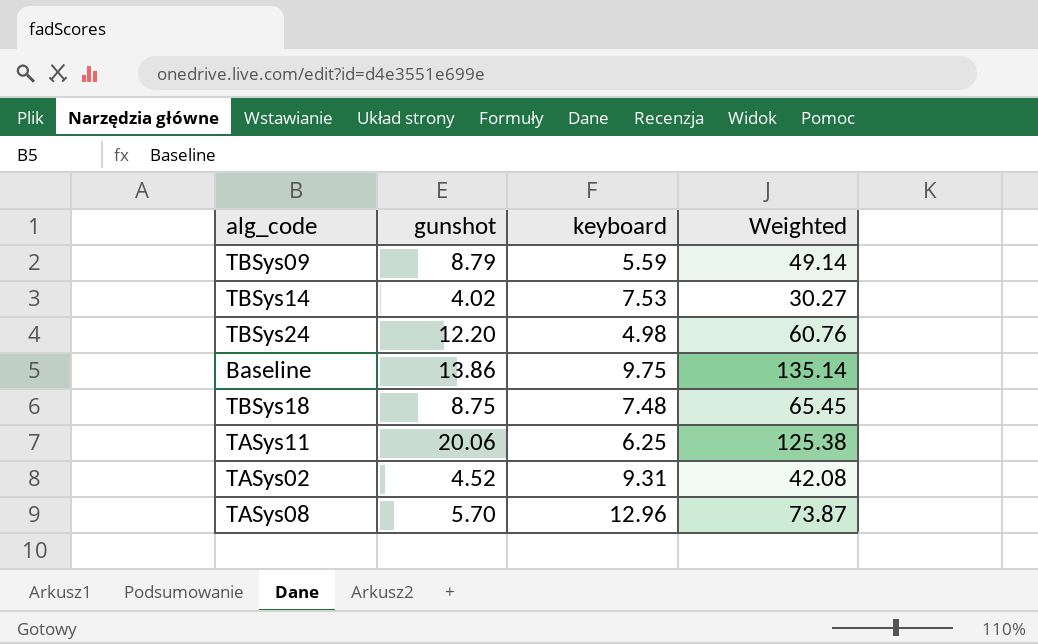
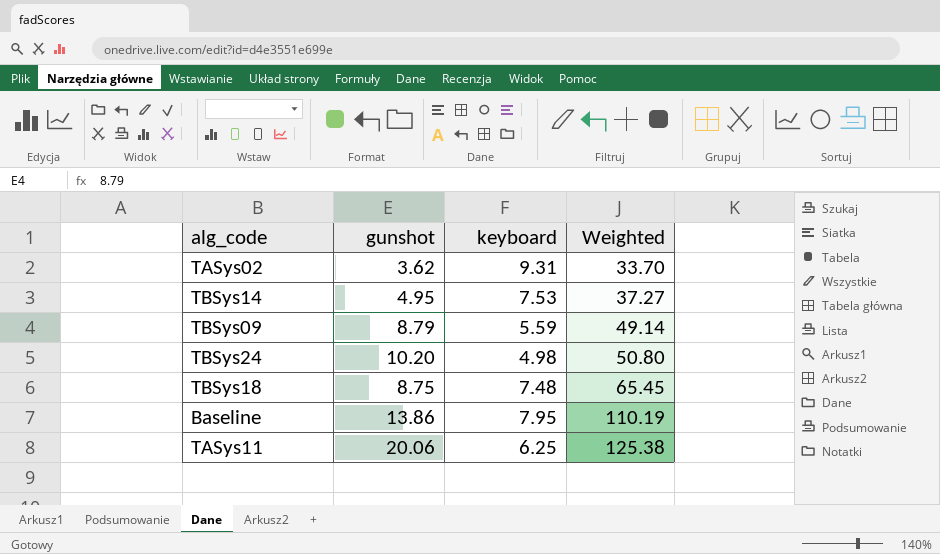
row order: none -> Weighted ascending
row TASys08: 5.70 | 12.96 | 73.87 -> none
TASys02 | gunshot: 4.52 -> 3.62
TASys02 | Weighted: 42.08 -> 33.70
TBSys14 | gunshot: 4.02 -> 4.95
TBSys14 | Weighted: 30.27 -> 37.27
TBSys24 | gunshot: 12.20 -> 10.20
TBSys24 | Weighted: 60.76 -> 50.80
Baseline | keyboard: 9.75 -> 7.95
Baseline | Weighted: 135.14 -> 110.19

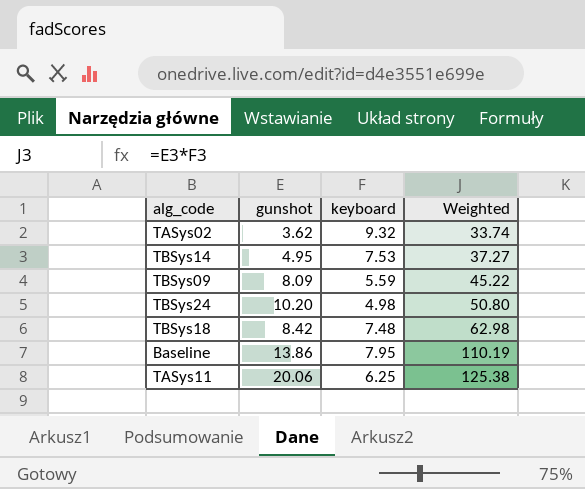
TASys02 | keyboard: 9.31 -> 9.32
TASys02 | Weighted: 33.70 -> 33.74
TBSys09 | gunshot: 8.79 -> 8.09
TBSys09 | Weighted: 49.14 -> 45.22
TBSys18 | gunshot: 8.75 -> 8.42
TBSys18 | Weighted: 65.45 -> 62.98

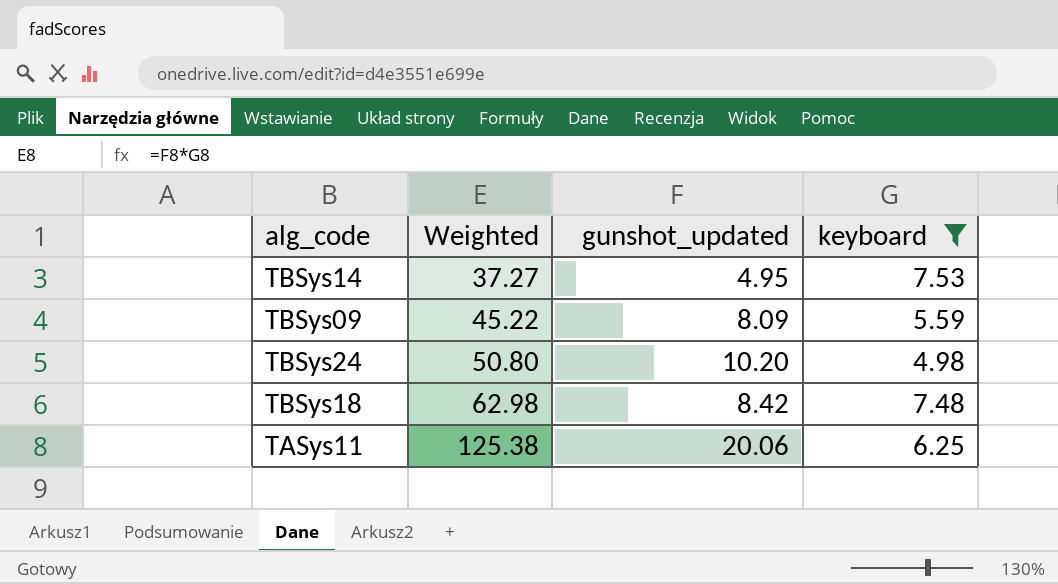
filter: none -> keyboard <= 7.53
column Weighted | position: 4 -> 2
column name: gunshot -> gunshot_updated

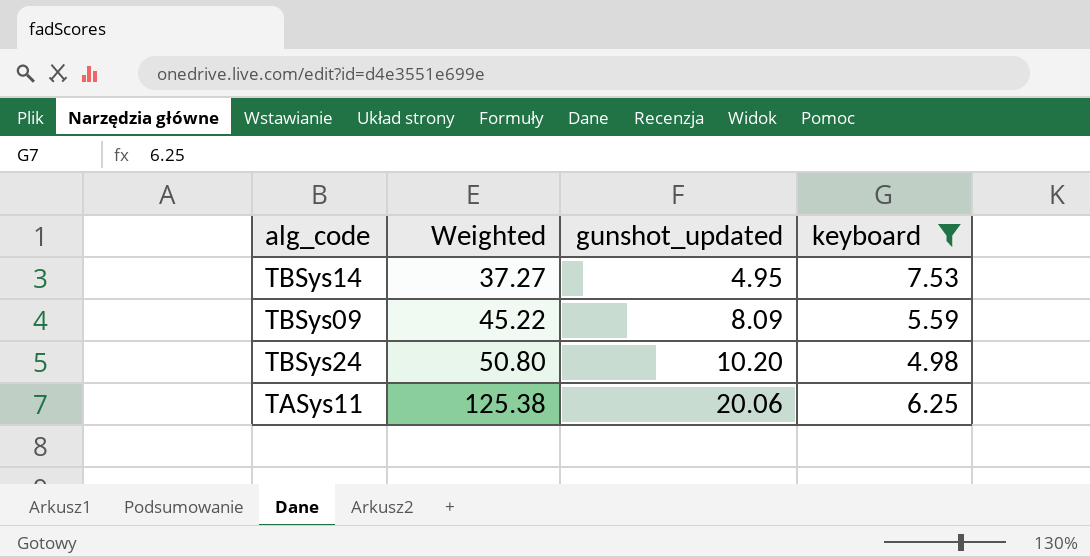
row TBSys18: 62.98 | 8.42 | 7.48 -> none

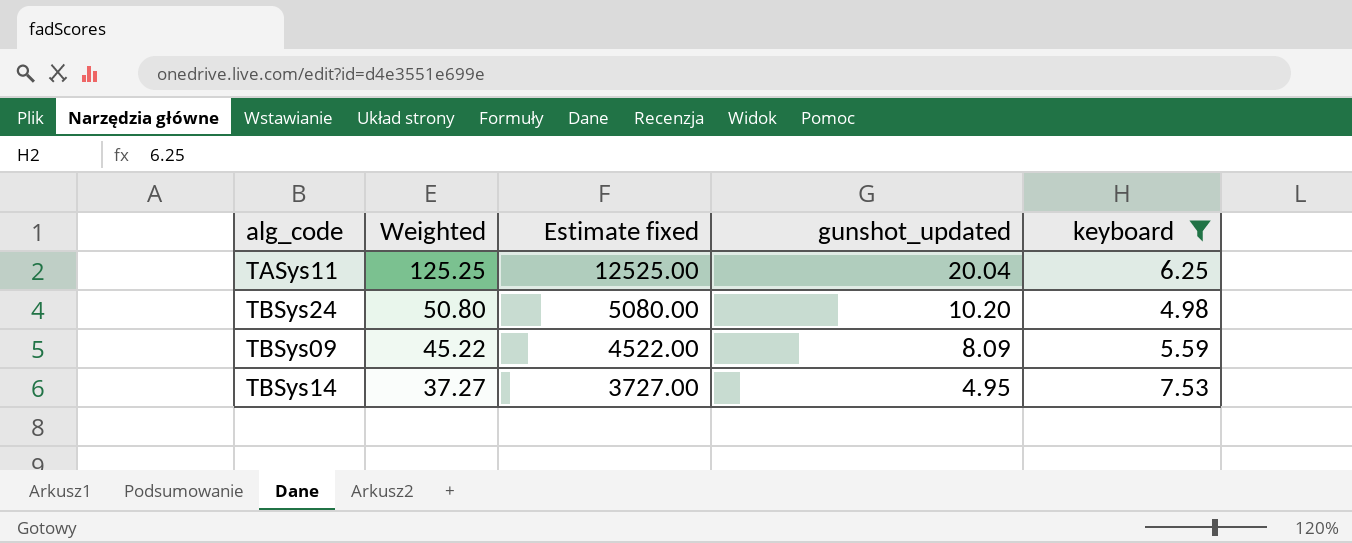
row order: Weighted ascending -> Weighted descending
column Estimate fixed | formula: none -> [Weighted] * 100
TASys11 | Weighted: 125.38 -> 125.25
TASys11 | gunshot_updated: 20.06 -> 20.04

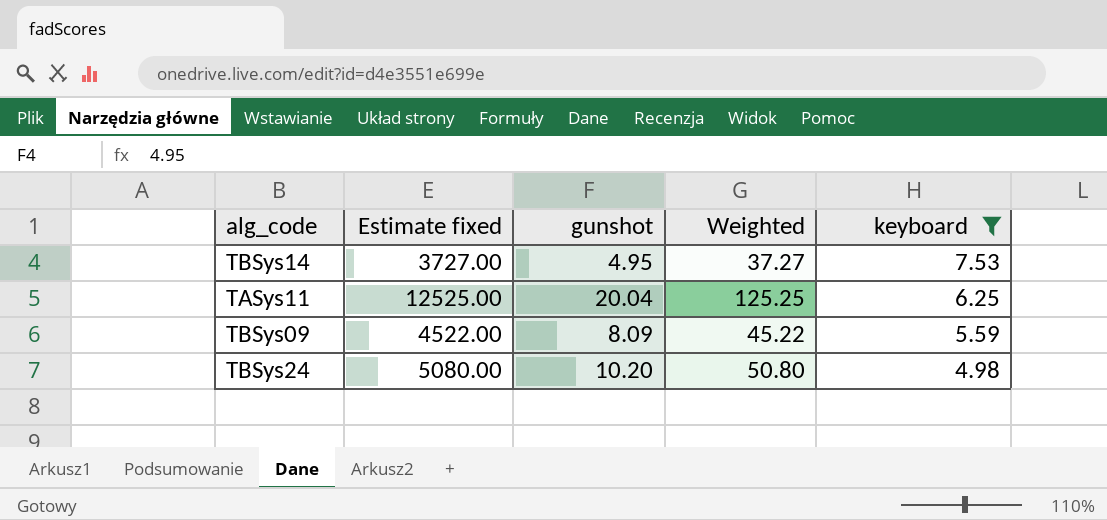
row order: Weighted descending -> keyboard descending
column name: gunshot_updated -> gunshot
column Weighted | position: 2 -> 4

